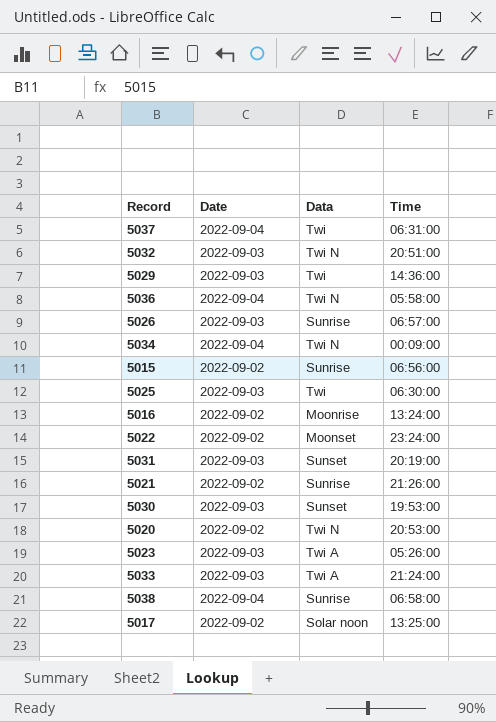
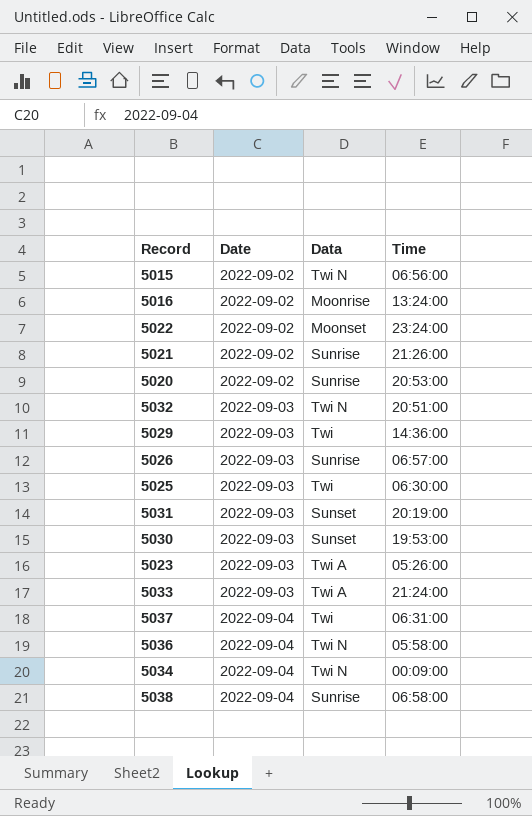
row order: none -> Date ascending
row 5017: 2022-09-02 | Solar noon | 13:25:00 -> none
5015 | Data: Sunrise -> Twi N
5020 | Data: Twi N -> Sunrise

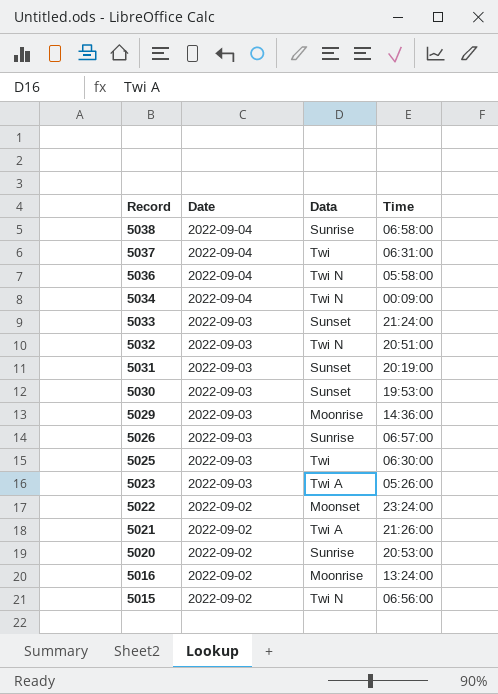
row order: Date ascending -> Record descending
5033 | Data: Twi A -> Sunset
5029 | Data: Twi -> Moonrise
5021 | Data: Sunrise -> Twi A

